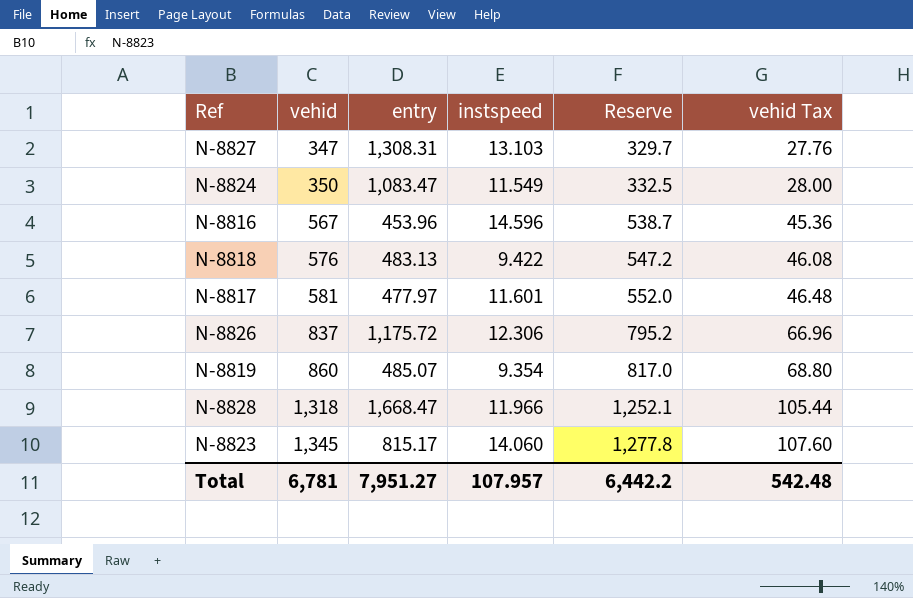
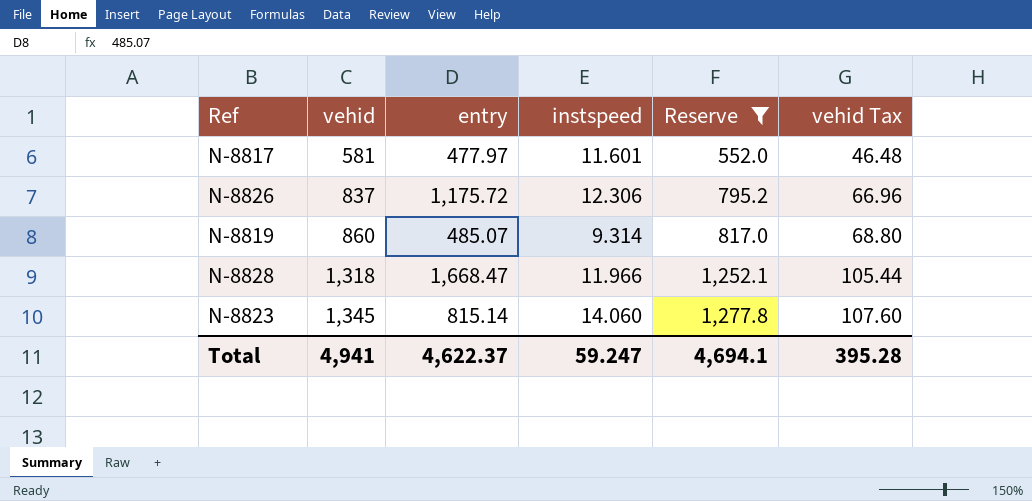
filter: none -> Reserve >= 552.0
N-8819 | instspeed: 9.354 -> 9.314
N-8823 | entry: 815.17 -> 815.14
Total | vehid: 6,781 -> 4,941
Total | entry: 7,951.27 -> 4,622.37
Total | instspeed: 107.957 -> 59.247
Total | Reserve: 6,442.2 -> 4,694.1
Total | vehid Tax: 542.48 -> 395.28

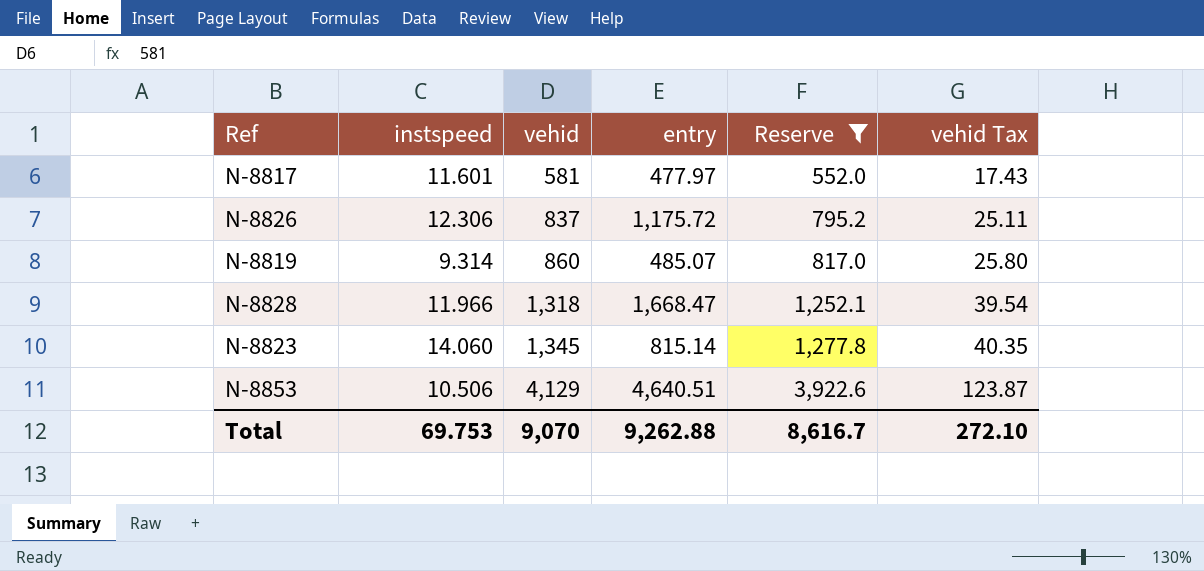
column instspeed | position: 4 -> 2
column vehid Tax | formula: [vehid] * 0.08 -> [vehid] * 0.03
row N-8853: none -> 10.506 | 4,129 | 4,640.51 | 3,922.6 | 123.87
Total | instspeed: 59.247 -> 69.753
Total | vehid: 4,941 -> 9,070
Total | entry: 4,622.37 -> 9,262.88
Total | Reserve: 4,694.1 -> 8,616.7
Total | vehid Tax: 395.28 -> 272.10

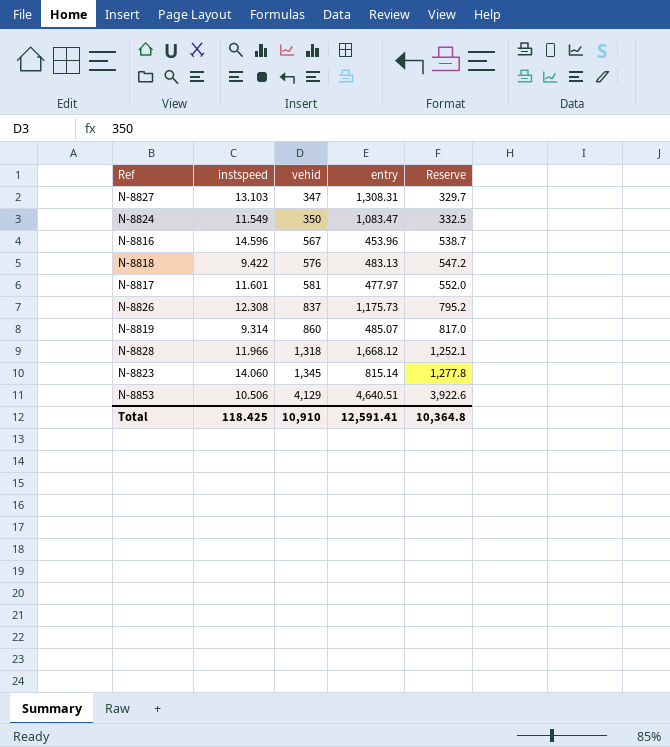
filter: Reserve >= 552.0 -> none
column vehid Tax | formula: [vehid] * 0.03 -> none
N-8826 | instspeed: 12.306 -> 12.308
N-8826 | entry: 1,175.72 -> 1,175.73
N-8828 | entry: 1,668.47 -> 1,668.12
Total | instspeed: 69.753 -> 118.425
Total | vehid: 9,070 -> 10,910
Total | entry: 9,262.88 -> 12,591.41
Total | Reserve: 8,616.7 -> 10,364.8

